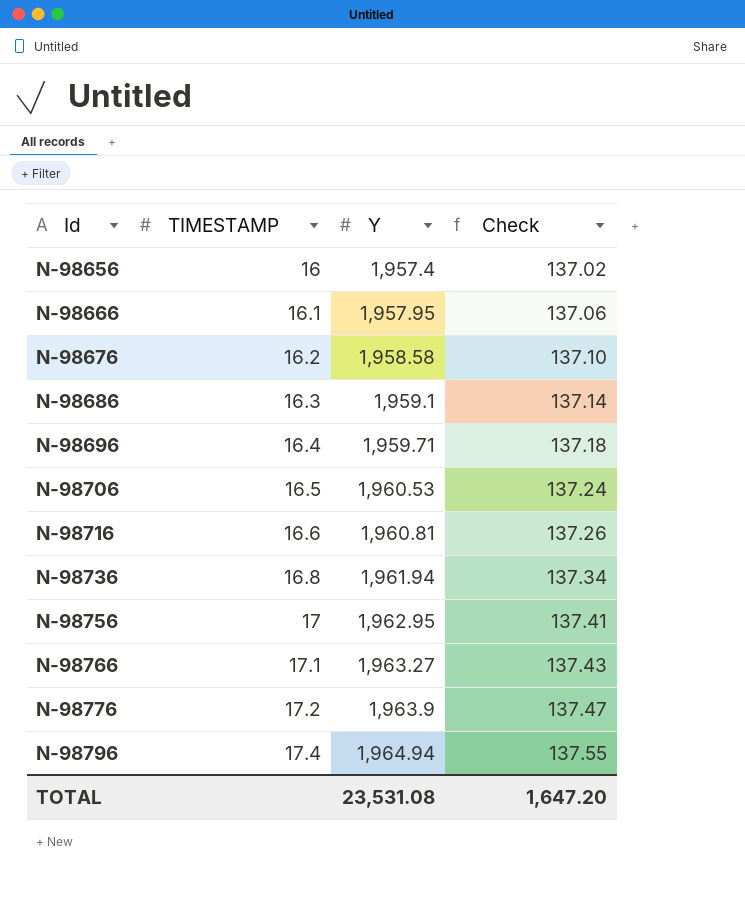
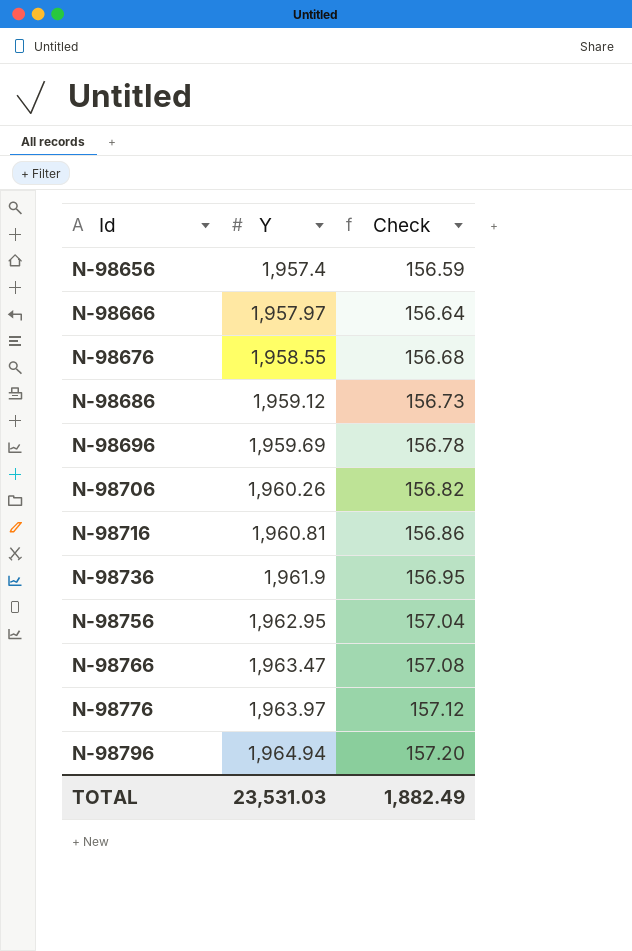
column TIMESTAMP | position: 2 -> none
column Check | formula: [Y] * 0.07 -> [Y] * 0.08
N-98666 | Y: 1,957.95 -> 1,957.97
N-98676 | Y: 1,958.58 -> 1,958.55
N-98686 | Y: 1,959.1 -> 1,959.12
N-98696 | Y: 1,959.71 -> 1,959.69
N-98706 | Y: 1,960.53 -> 1,960.26
N-98736 | Y: 1,961.94 -> 1,961.9
N-98766 | Y: 1,963.27 -> 1,963.47
N-98776 | Y: 1,963.9 -> 1,963.97
TOTAL | Y: 23,531.08 -> 23,531.03
TOTAL | Check: 1,647.20 -> 1,882.49

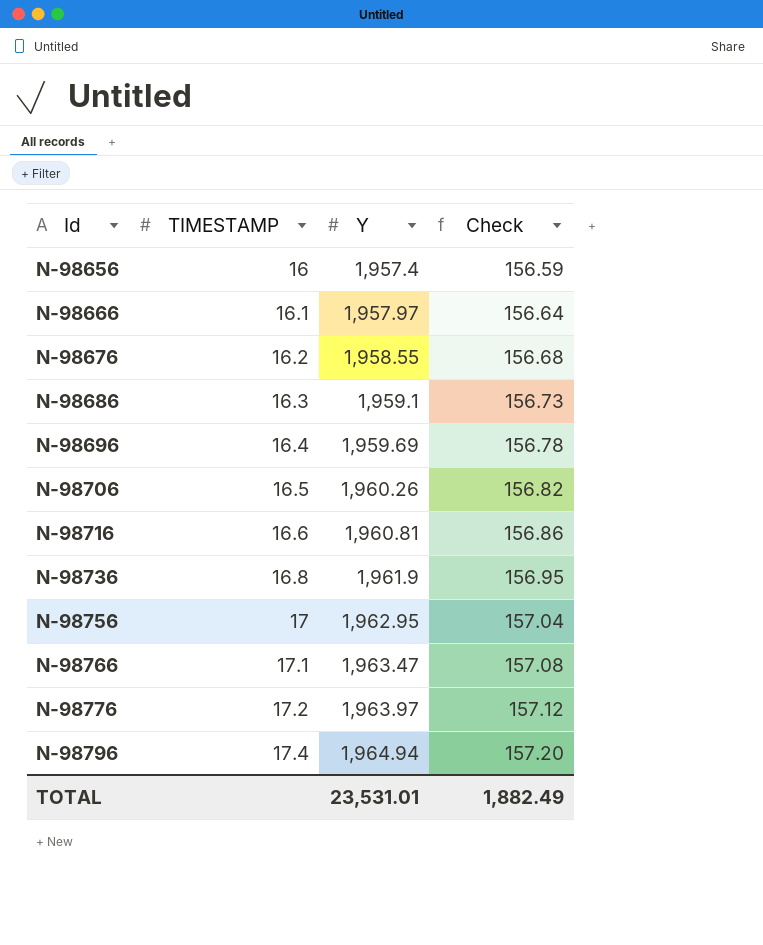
column TIMESTAMP | position: none -> 2
N-98686 | Y: 1,959.12 -> 1,959.1
TOTAL | Y: 23,531.03 -> 23,531.01

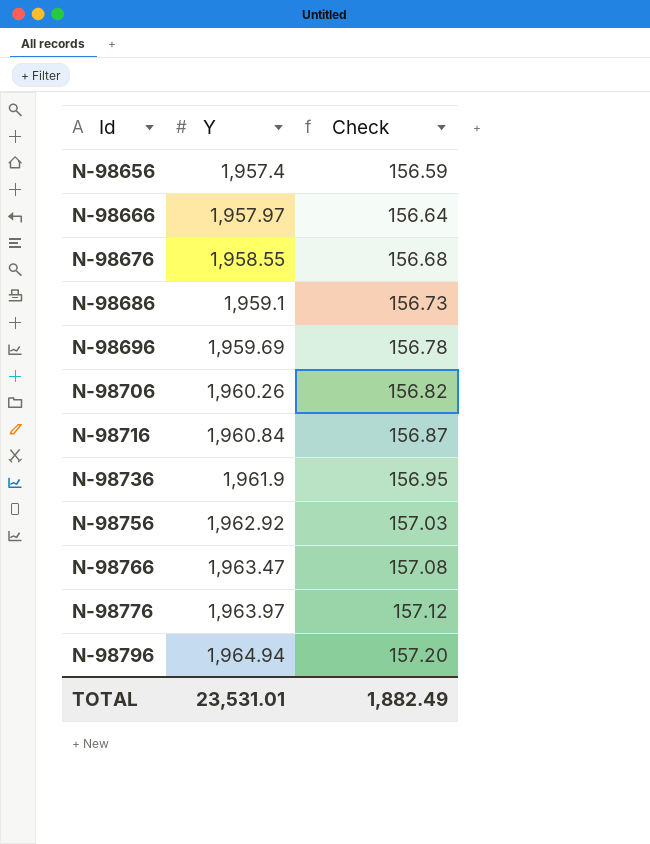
column TIMESTAMP | position: 2 -> none
N-98716 | Y: 1,960.81 -> 1,960.84
N-98716 | Check: 156.86 -> 156.87
N-98756 | Y: 1,962.95 -> 1,962.92
N-98756 | Check: 157.04 -> 157.03

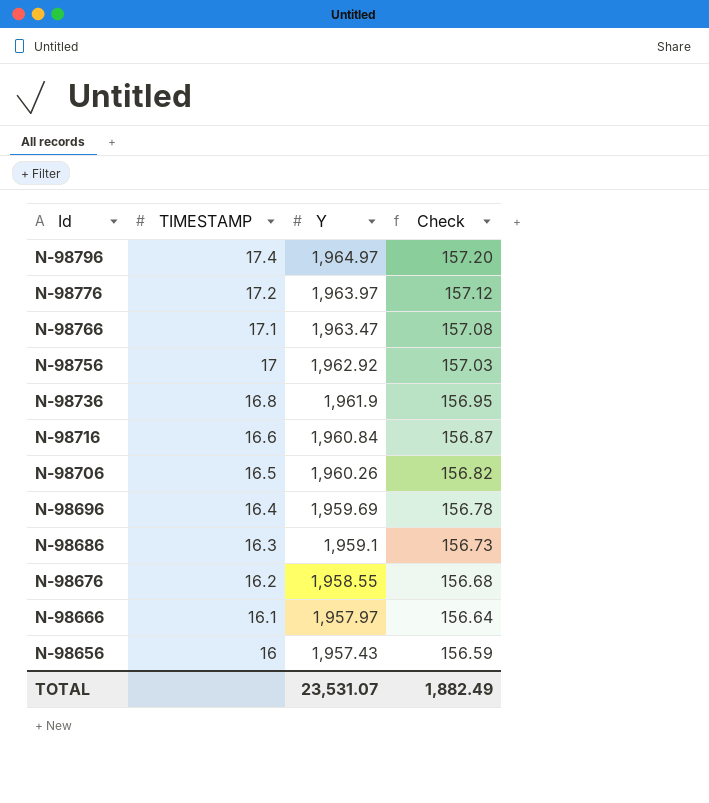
row order: Id ascending -> Id descending
column TIMESTAMP | position: none -> 2
N-98796 | Y: 1,964.94 -> 1,964.97
N-98656 | Y: 1,957.4 -> 1,957.43
TOTAL | Y: 23,531.01 -> 23,531.07

